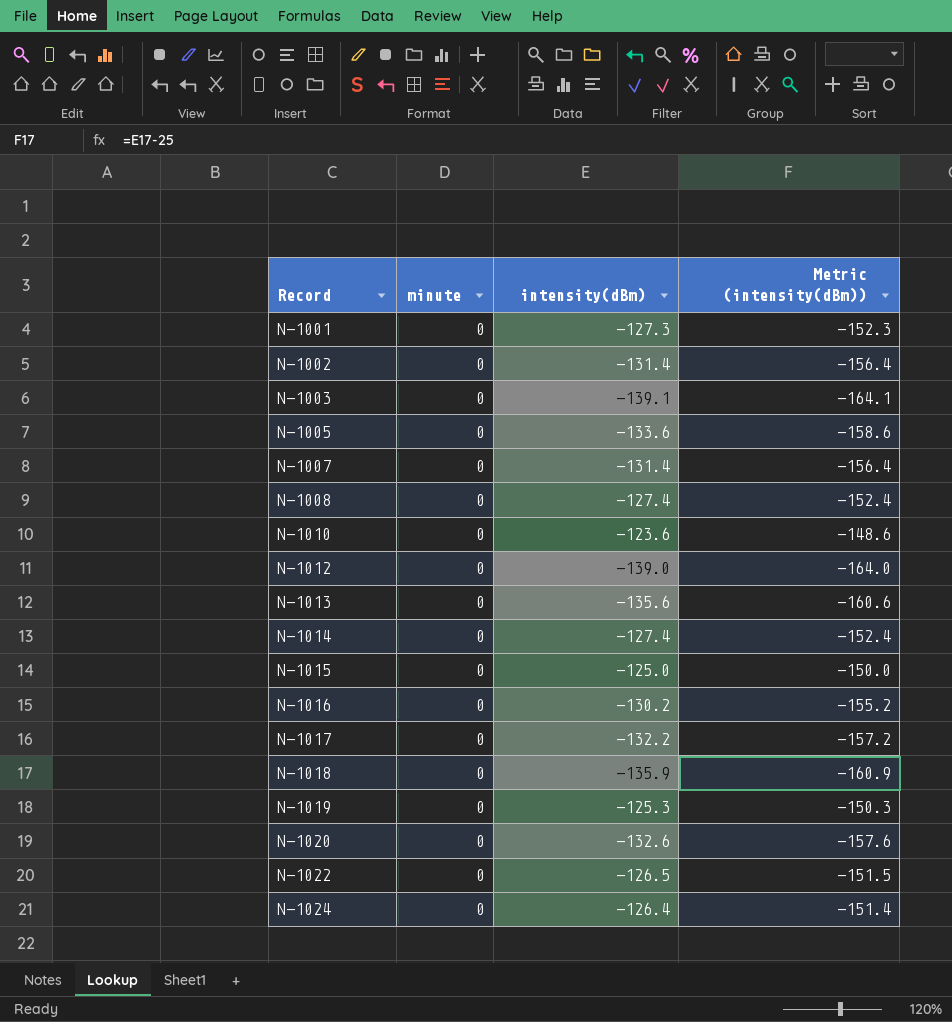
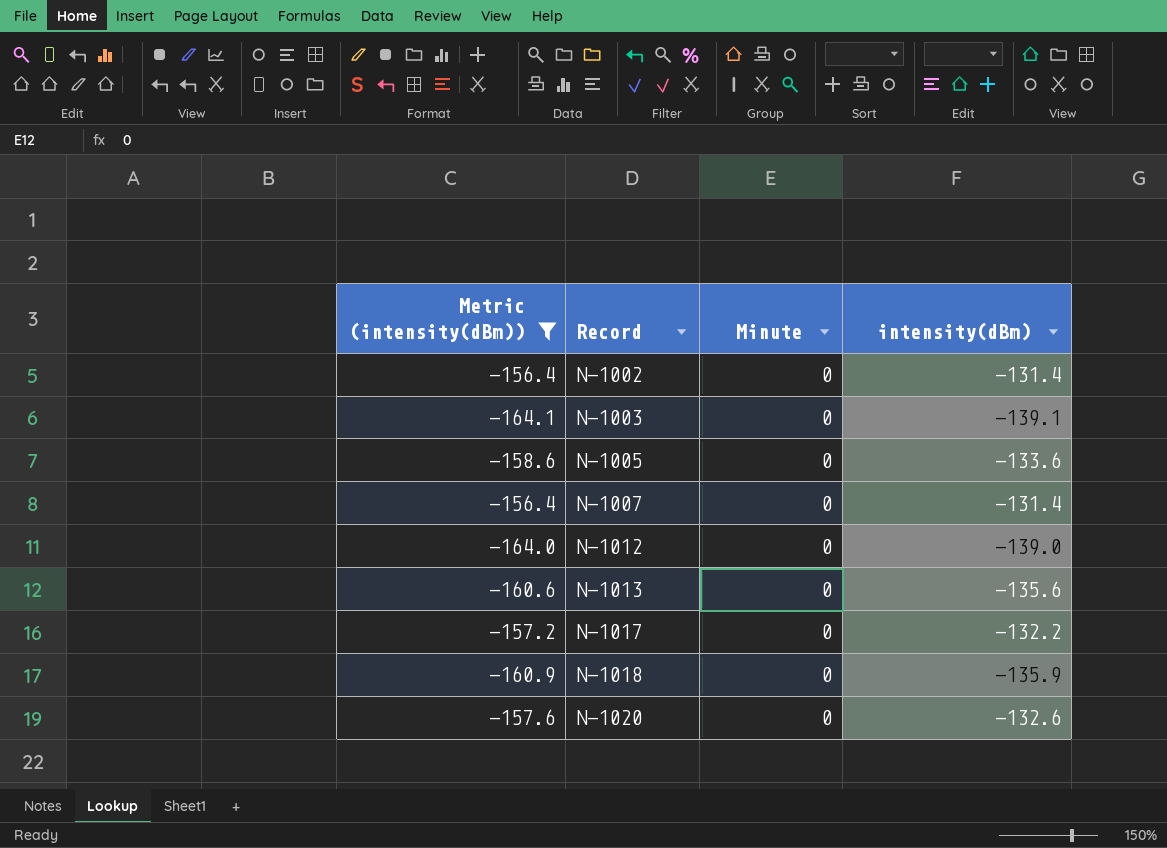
filter: none -> Metric (intensity(dBm)) <= -156.4
column Metric (intensity(dBm)) | position: 4 -> 1
column name: minute -> Minute

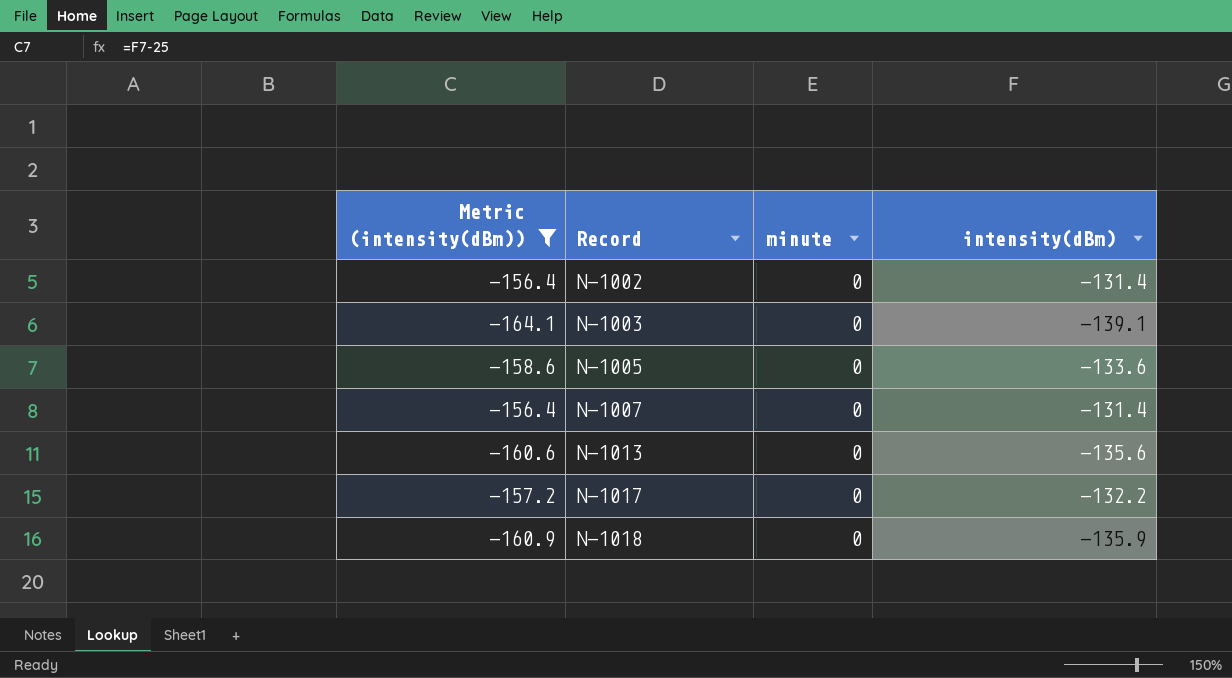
column name: Minute -> minute
row N-1012: -164.0 | 0 | -139.0 -> none
row N-1020: -157.6 | 0 | -132.6 -> none

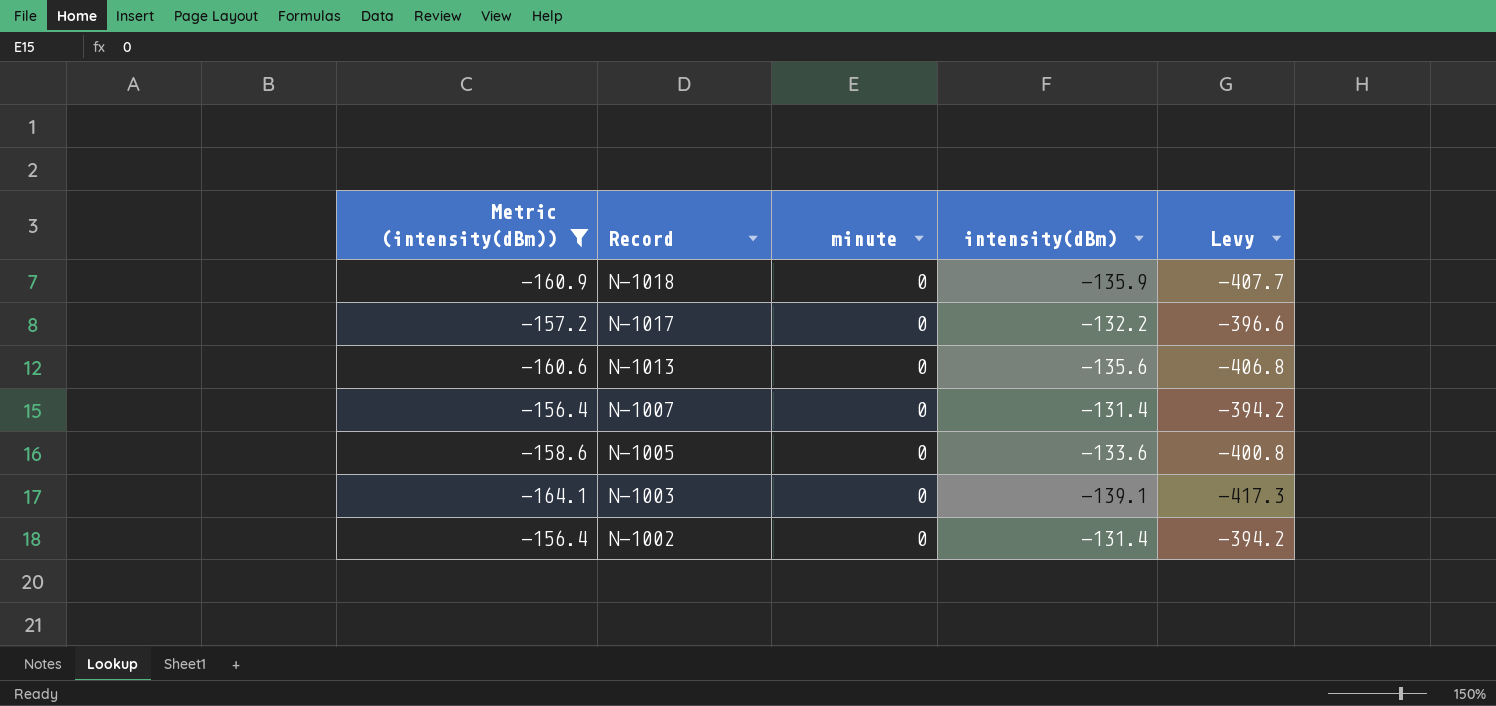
row order: Record ascending -> Record descending
column Levy | formula: none -> [intensity(dBm)] * 3

